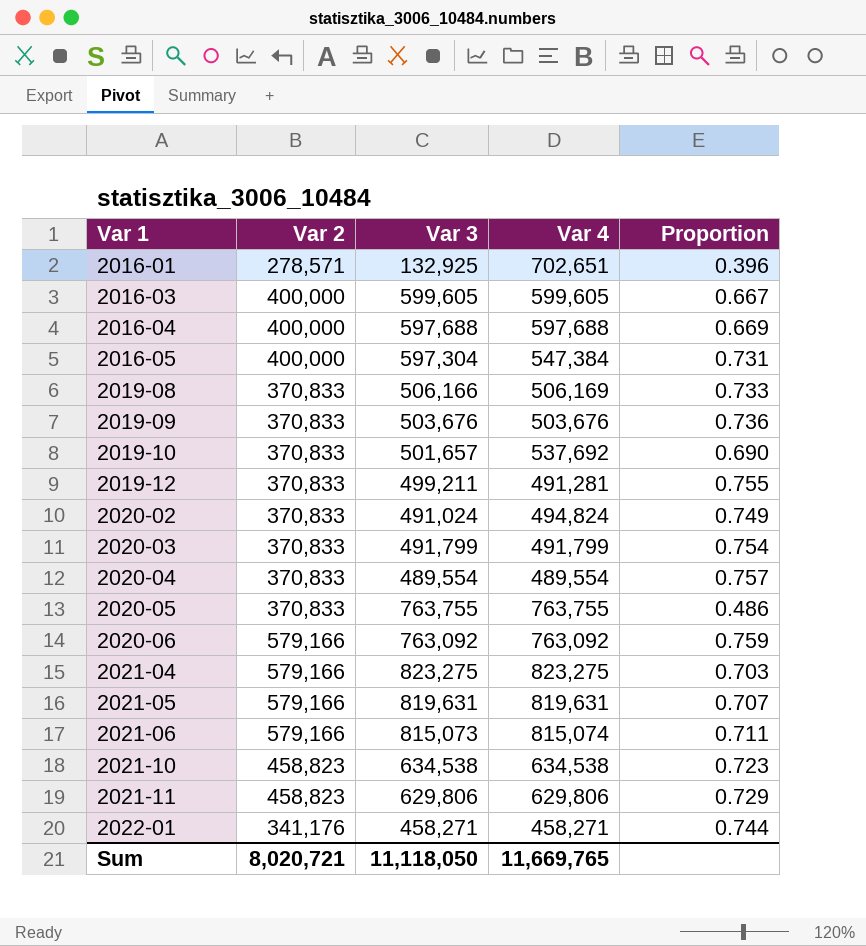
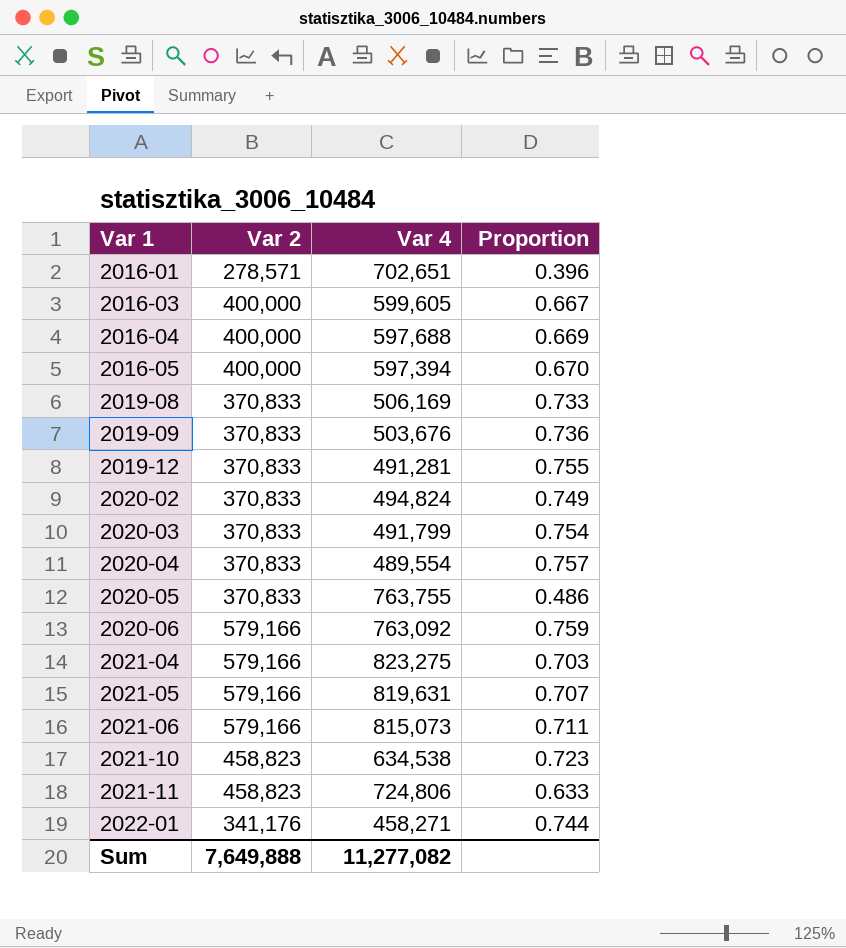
column Var 3 | position: 3 -> none
row 2019-10: 370,833 | 501,657 | 537,692 | 0.690 -> none
2016-05 | Var 4: 547,384 -> 597,394
2016-05 | Proportion: 0.731 -> 0.670
2021-06 | Var 4: 815,074 -> 815,073
2021-11 | Var 4: 629,806 -> 724,806
2021-11 | Proportion: 0.729 -> 0.633
Sum | Var 2: 8,020,721 -> 7,649,888
Sum | Var 4: 11,669,765 -> 11,277,082

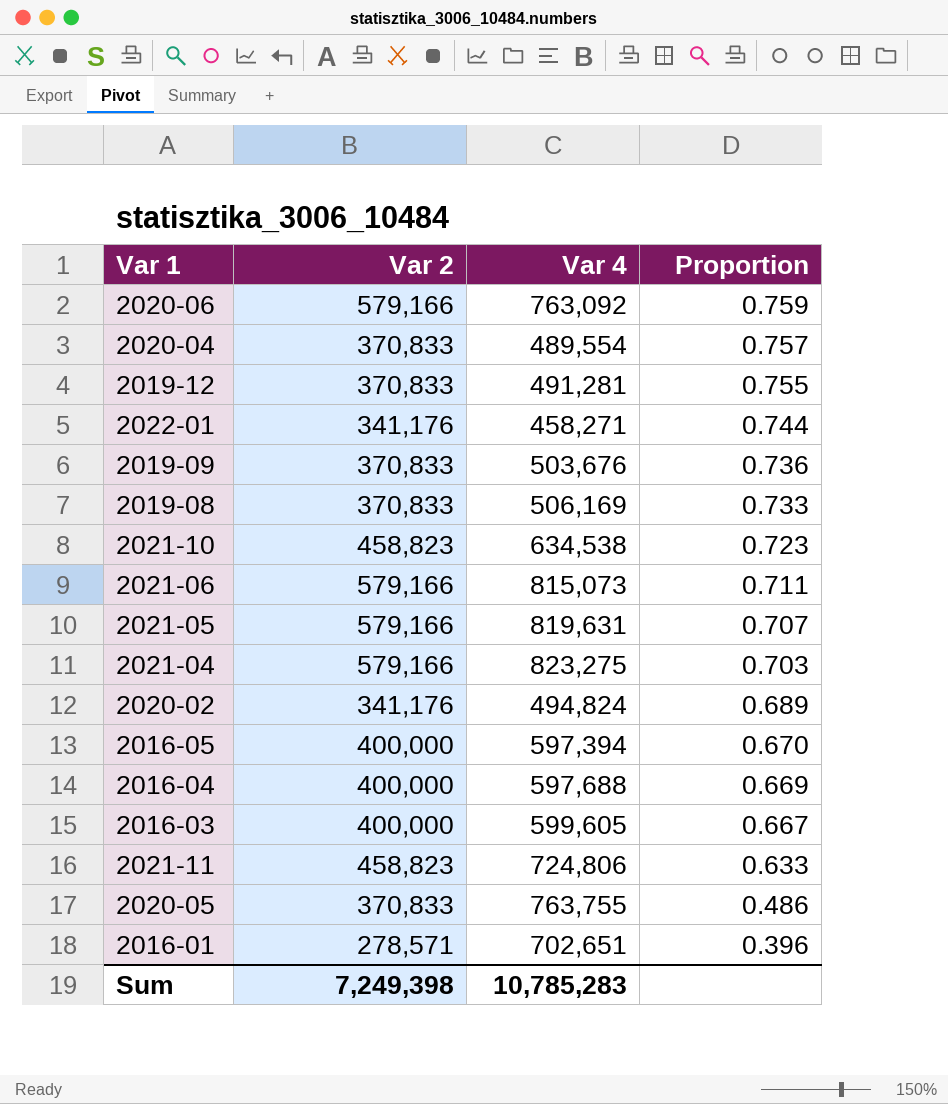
row order: Var 1 ascending -> Proportion descending
row 2020-03: 370,833 | 491,799 | 0.754 -> none
2020-02 | Var 2: 370,833 -> 341,176
2020-02 | Proportion: 0.749 -> 0.689
Sum | Var 2: 7,649,888 -> 7,249,398
Sum | Var 4: 11,277,082 -> 10,785,283

